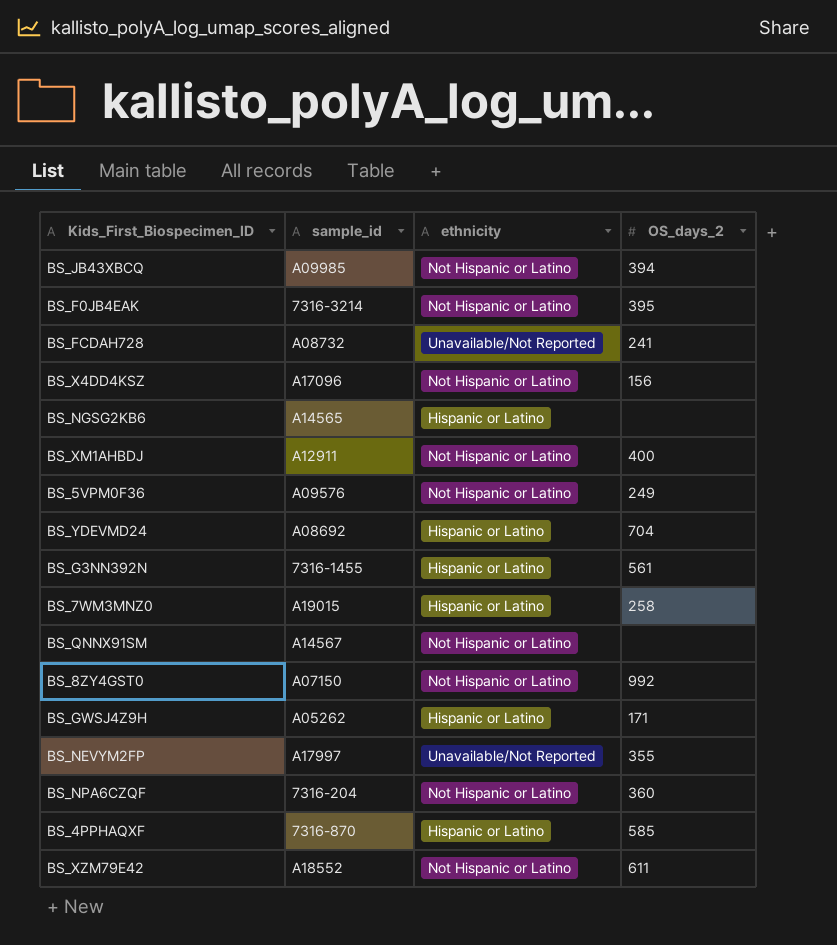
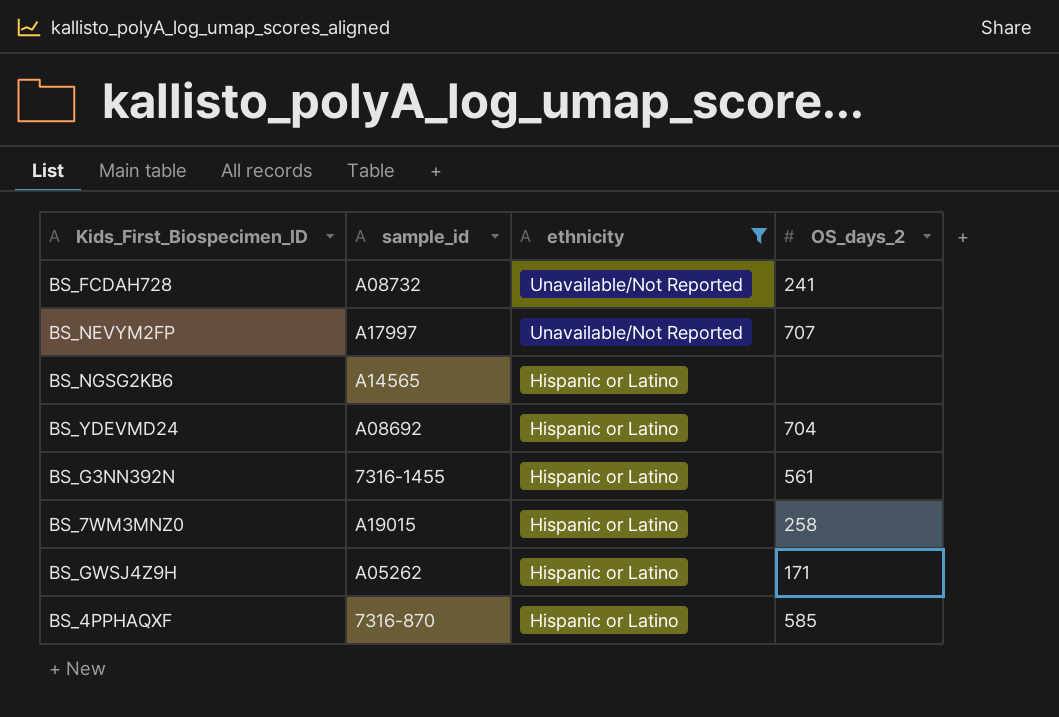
filter: none -> ethnicity != Not Hispanic or Latino
row order: none -> ethnicity descending
BS_NEVYM2FP | OS_days_2: 355 -> 707

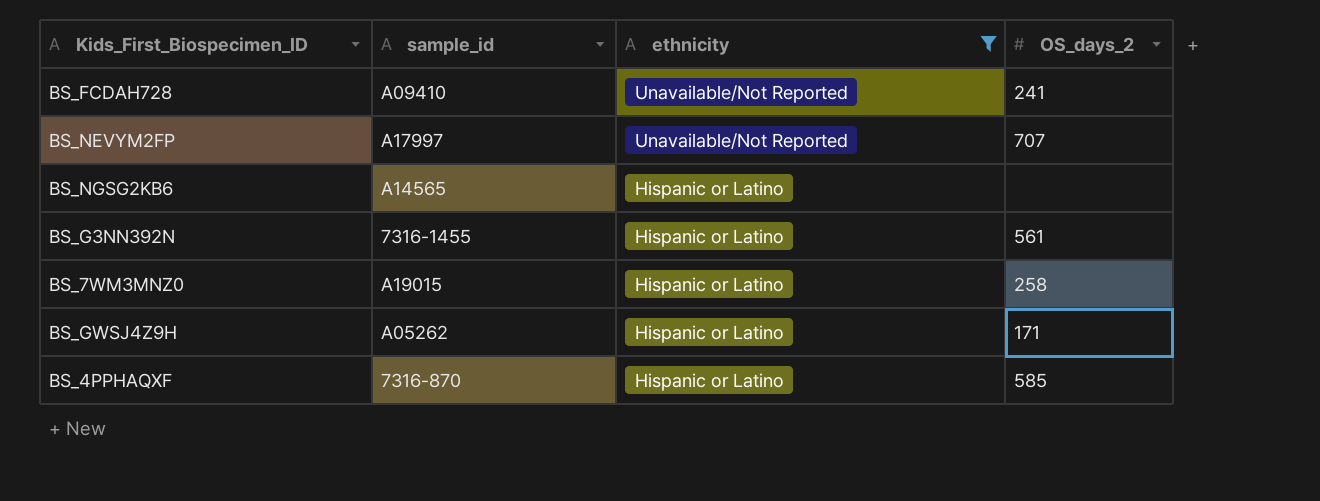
row BS_YDEVMD24: A08692 | Hispanic or Latino | 704 -> none
BS_FCDAH728 | sample_id: A08732 -> A09410

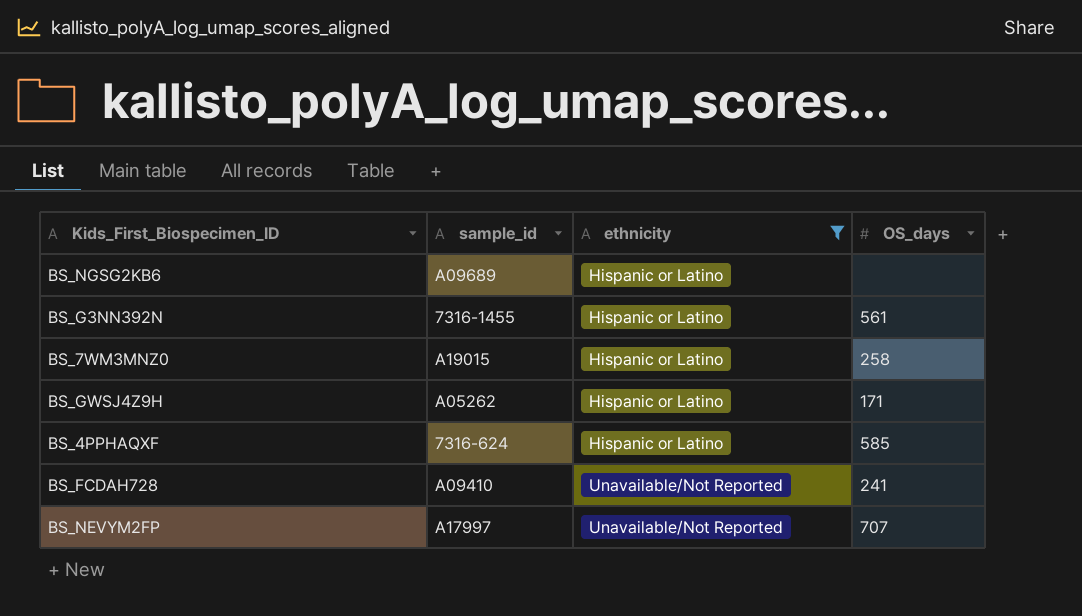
row order: ethnicity descending -> ethnicity ascending
column name: OS_days_2 -> OS_days
BS_NGSG2KB6 | sample_id: A14565 -> A09689
BS_4PPHAQXF | sample_id: 7316-870 -> 7316-624

